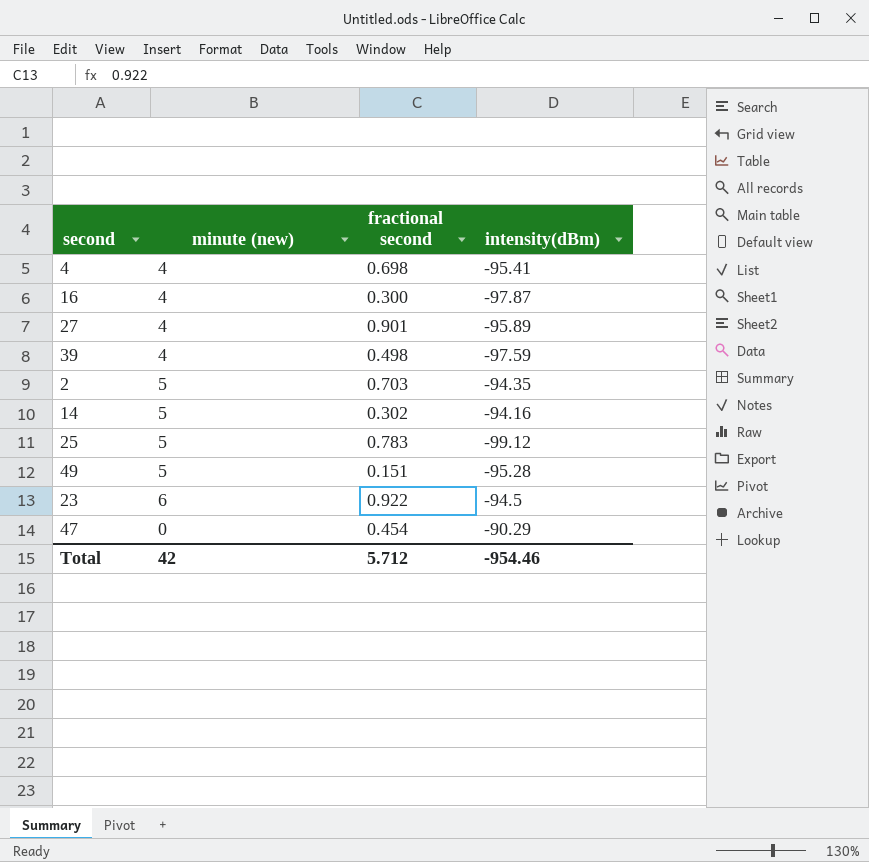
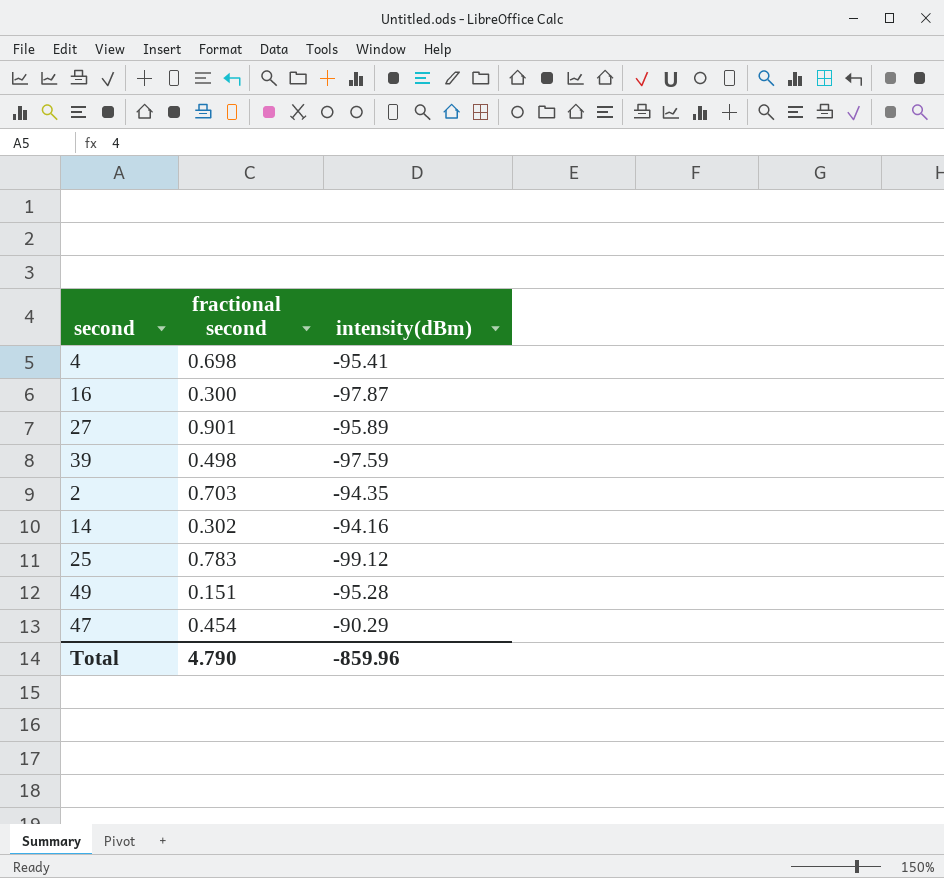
column minute (new) | position: 2 -> none
row 23: 6 | 0.922 | -94.5 -> none
Total | fractional second: 5.712 -> 4.790
Total | intensity(dBm): -954.46 -> -859.96

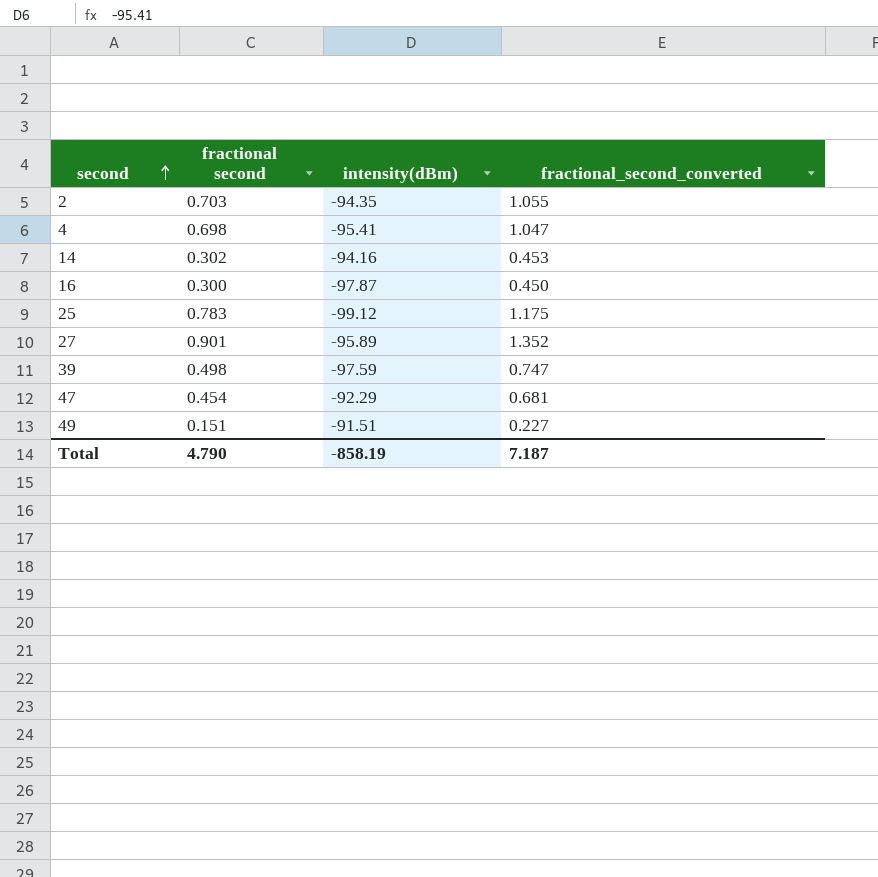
row order: none -> second ascending
column fractional_second_converted | formula: none -> [fractional second] * 1.5
47 | intensity(dBm): -90.29 -> -92.29
49 | intensity(dBm): -95.28 -> -91.51
Total | intensity(dBm): -859.96 -> -858.19

